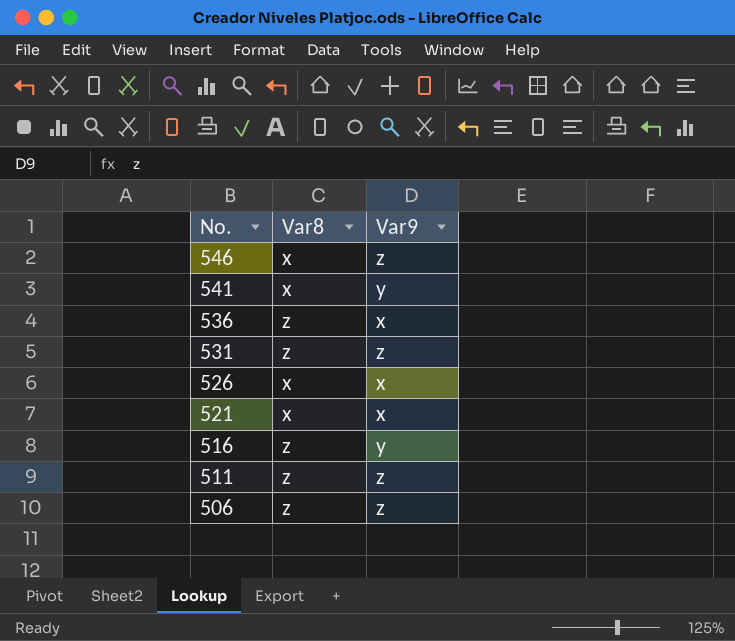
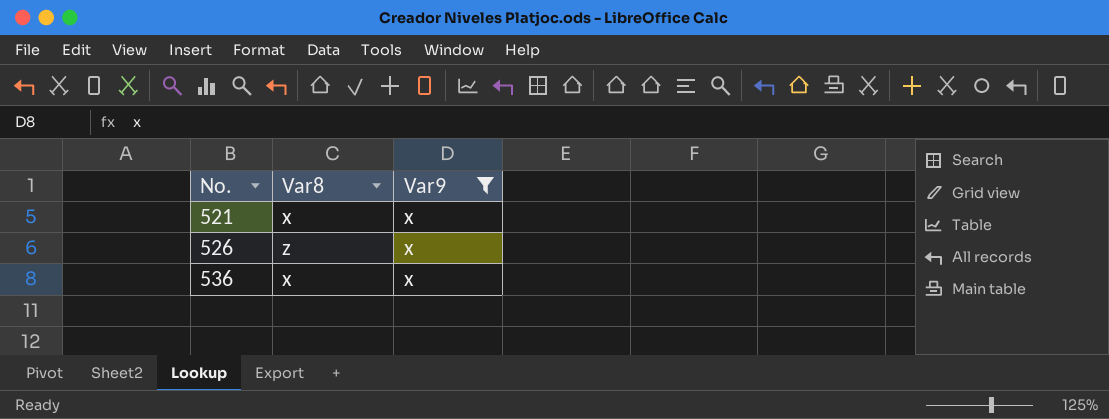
filter: none -> Var9 = x
row order: No. descending -> No. ascending
526 | Var8: x -> z
536 | Var8: z -> x

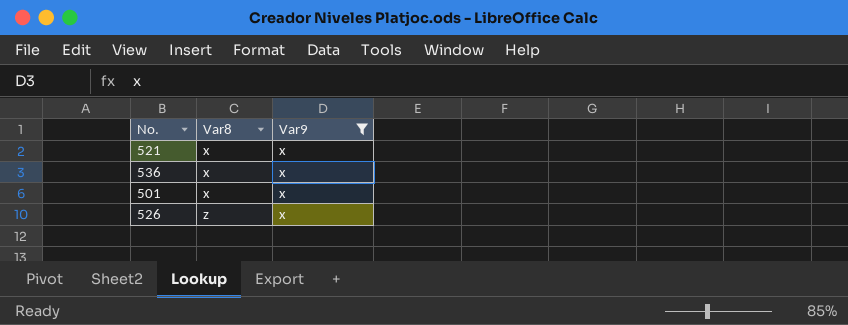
row order: No. ascending -> Var8 ascending
row 501: none -> x | x

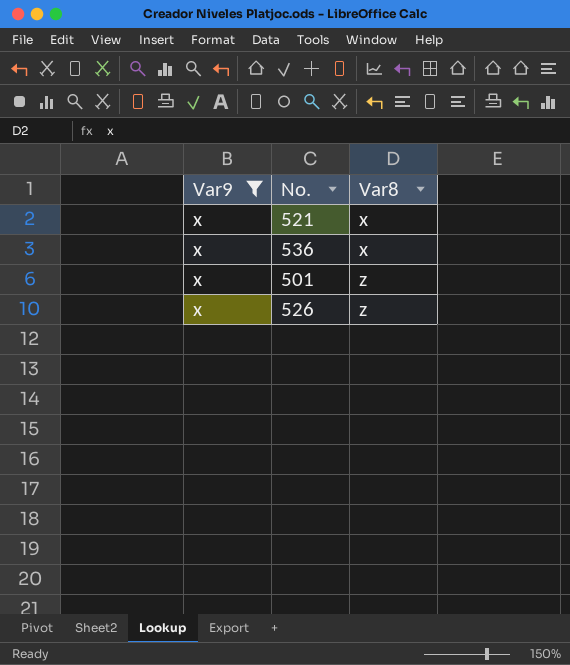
column Var9 | position: 3 -> 1
501 | Var8: x -> z

